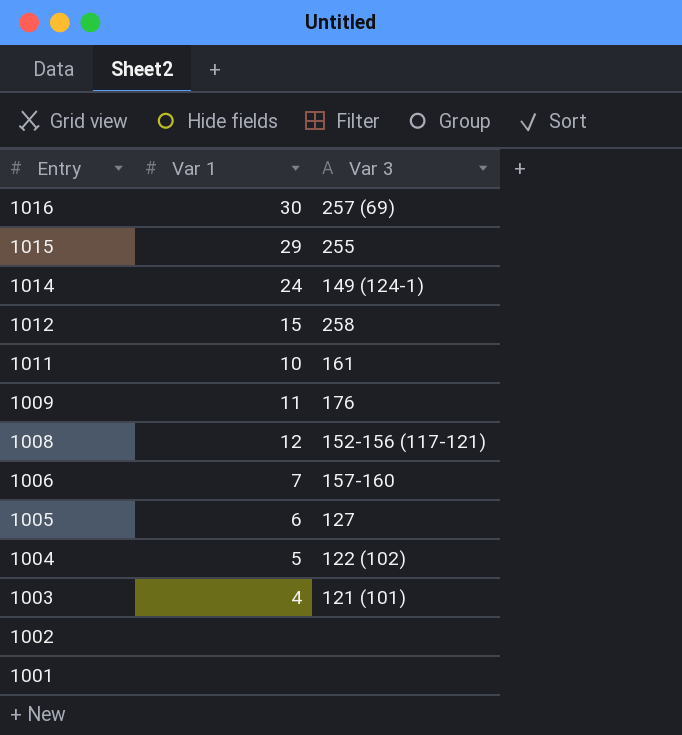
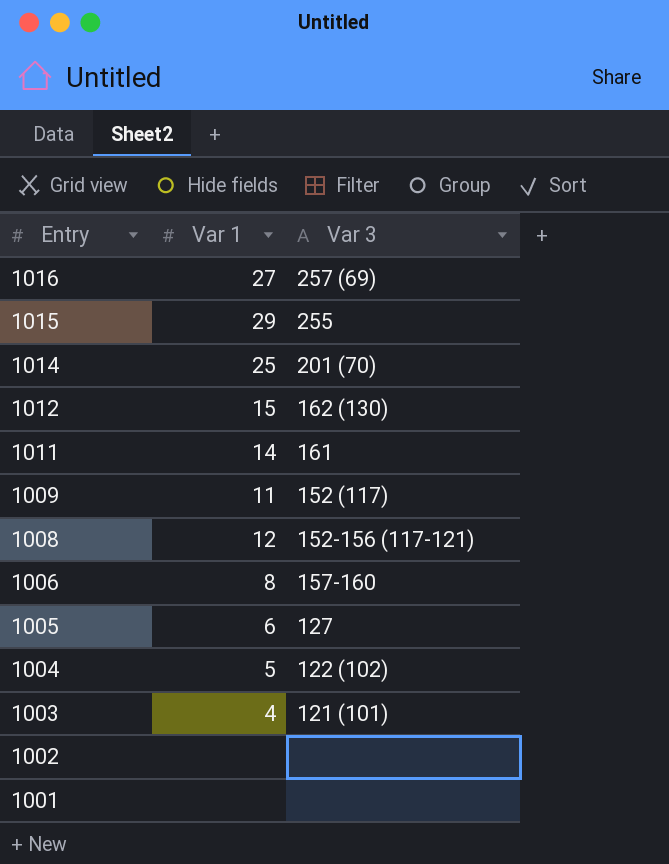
1016 | Var 1: 30 -> 27
1014 | Var 1: 24 -> 25
1014 | Var 3: 149 (124-1) -> 201 (70)
1012 | Var 3: 258 -> 162 (130)
1011 | Var 1: 10 -> 14
1009 | Var 3: 176 -> 152 (117)
1006 | Var 1: 7 -> 8

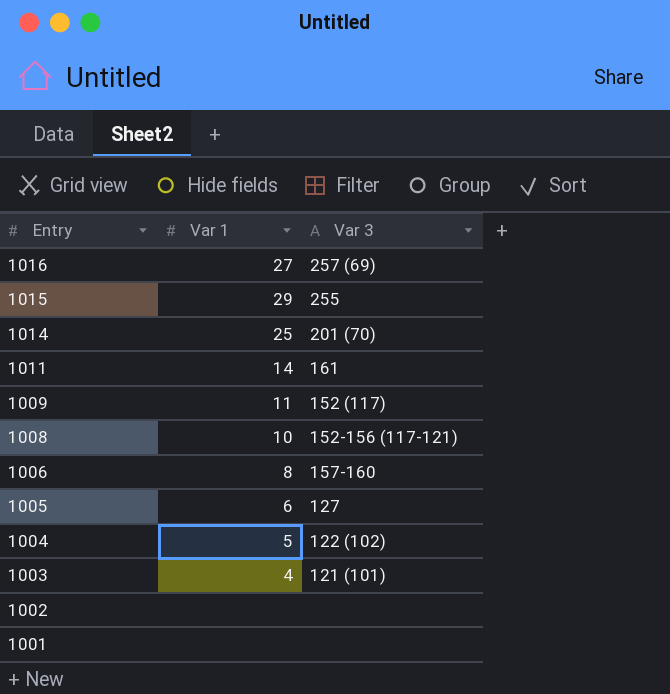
row 1012: 15 | 162 (130) -> none
1008 | Var 1: 12 -> 10

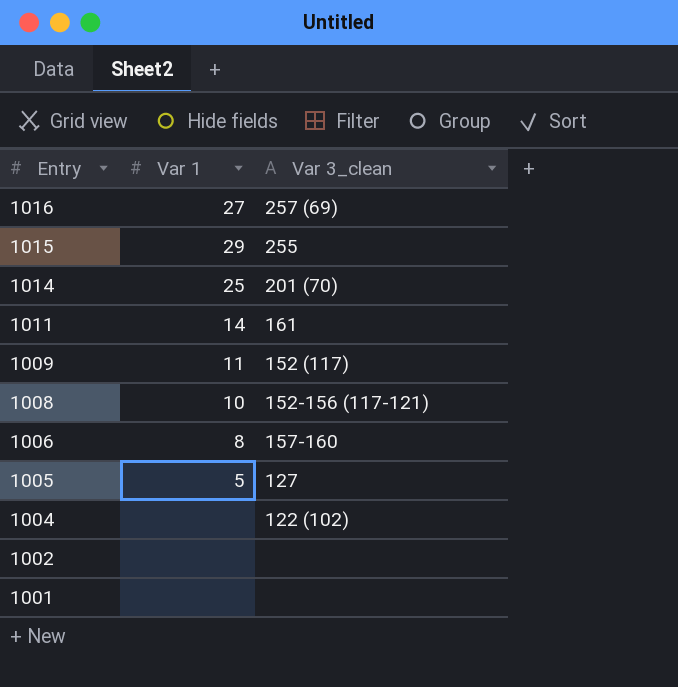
column name: Var 3 -> Var 3_clean
row 1003: 4 | 121 (101) -> none
1005 | Var 1: 6 -> 5
1004 | Var 1: 5 -> none

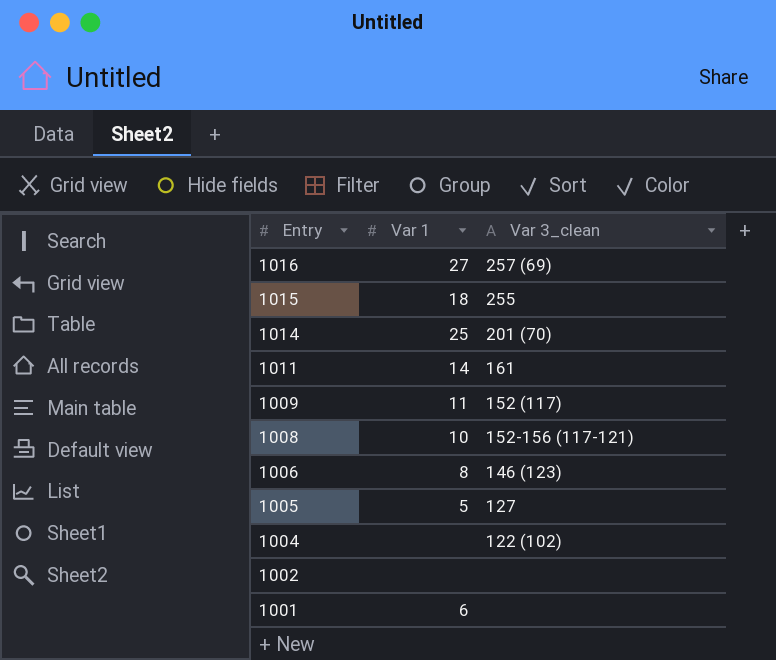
1015 | Var 1: 29 -> 18
1006 | Var 3_clean: 157-160 -> 146 (123)
1001 | Var 1: none -> 6

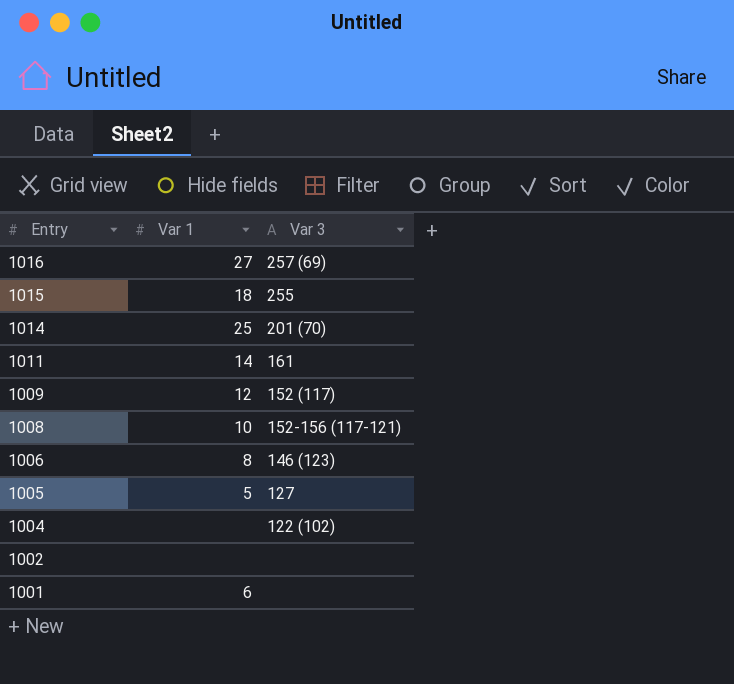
column name: Var 3_clean -> Var 3
1009 | Var 1: 11 -> 12

